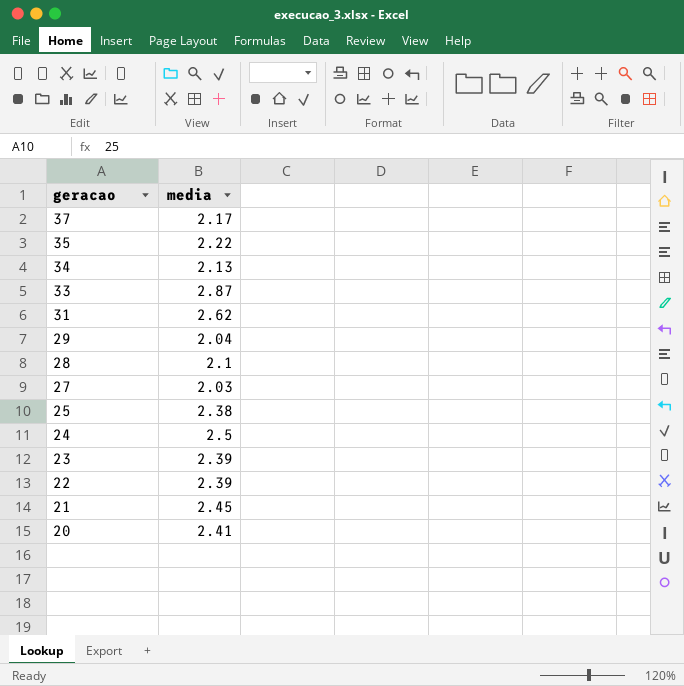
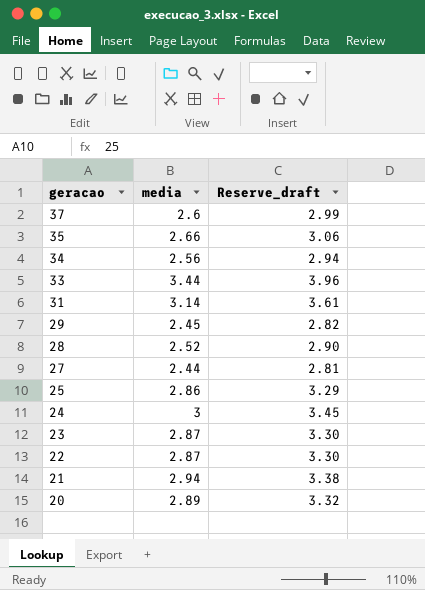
column Reserve_draft | formula: none -> [media] * 1.15
37 | media: 2.17 -> 2.6
35 | media: 2.22 -> 2.66
34 | media: 2.13 -> 2.56
33 | media: 2.87 -> 3.44
31 | media: 2.62 -> 3.14
29 | media: 2.04 -> 2.45
28 | media: 2.1 -> 2.52
27 | media: 2.03 -> 2.44
25 | media: 2.38 -> 2.86
24 | media: 2.5 -> 3
23 | media: 2.39 -> 2.87
22 | media: 2.39 -> 2.87
21 | media: 2.45 -> 2.94
20 | media: 2.41 -> 2.89

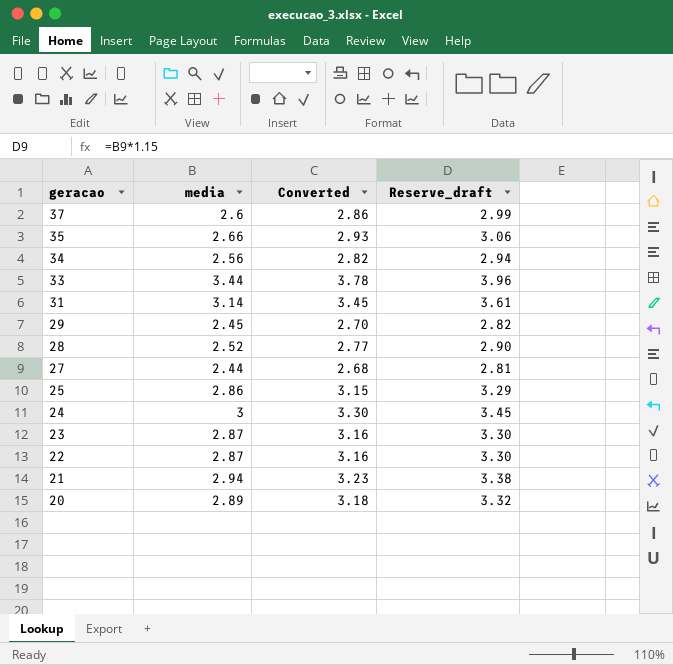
column Converted | formula: none -> [media] * 1.1

